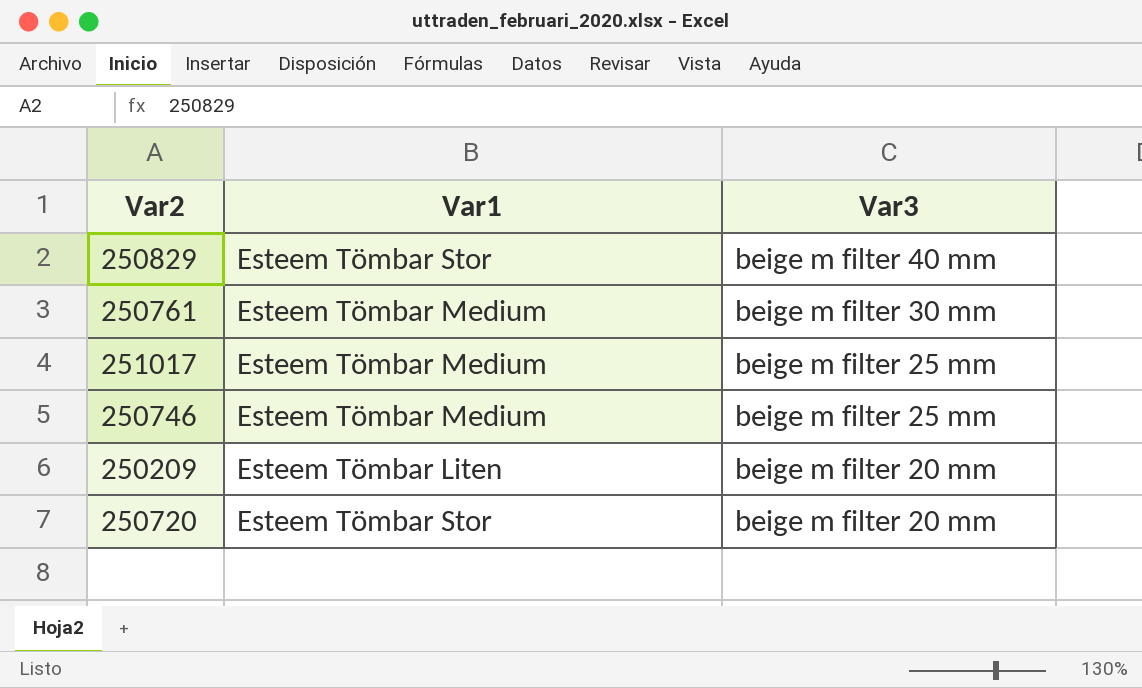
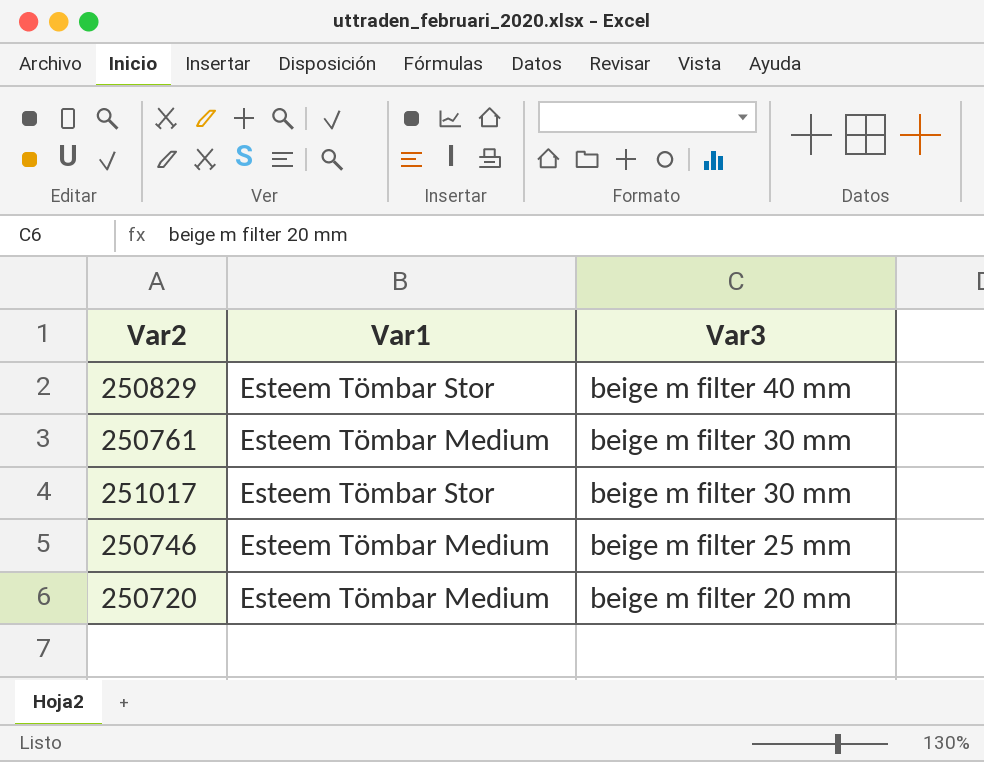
row 250209: Esteem Tömbar Liten | beige m filter 20 mm -> none
251017 | Var1: Esteem Tömbar Medium -> Esteem Tömbar Stor
251017 | Var3: beige m filter 25 mm -> beige m filter 30 mm
250720 | Var1: Esteem Tömbar Stor -> Esteem Tömbar Medium

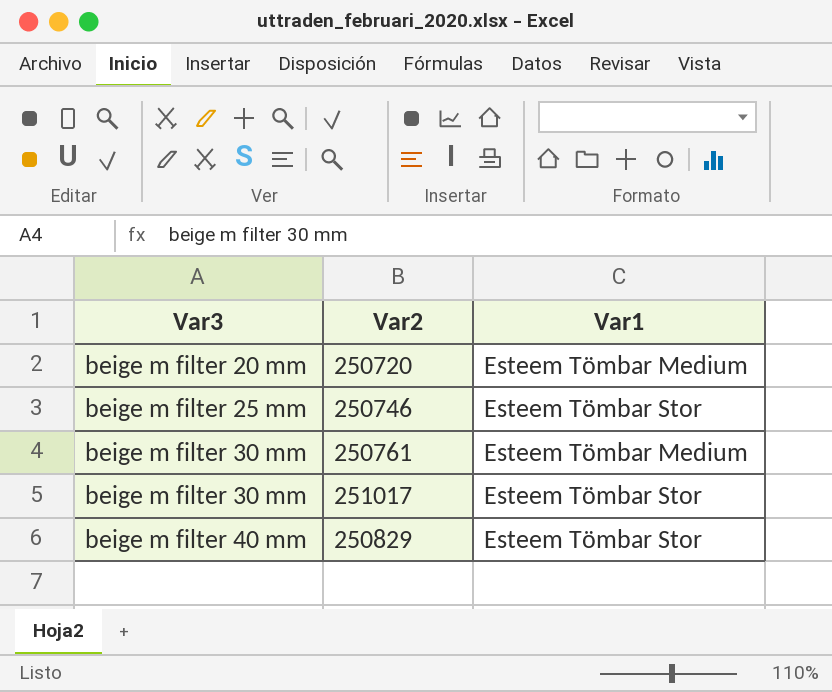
row order: Var3 descending -> Var3 ascending
column Var3 | position: 3 -> 1
250746 | Var1: Esteem Tömbar Medium -> Esteem Tömbar Stor

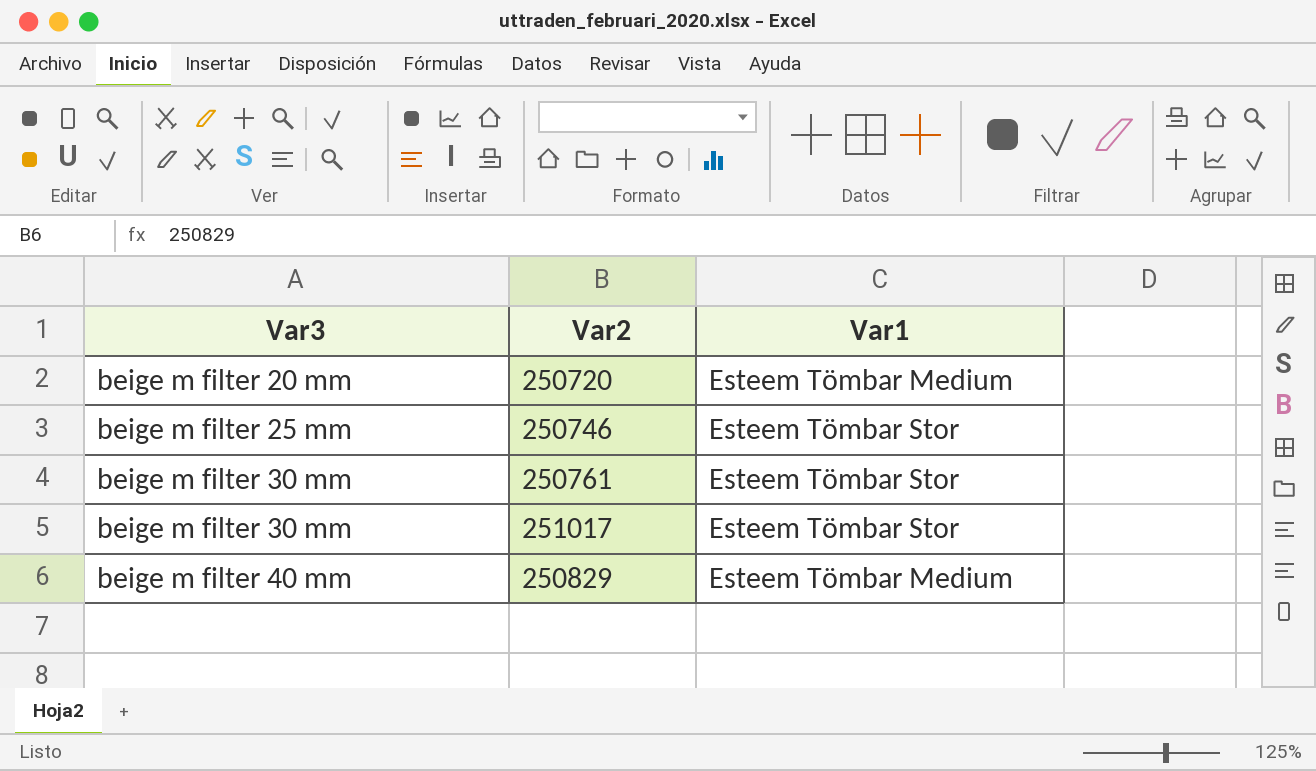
250761 | Var1: Esteem Tömbar Medium -> Esteem Tömbar Stor
250829 | Var1: Esteem Tömbar Stor -> Esteem Tömbar Medium

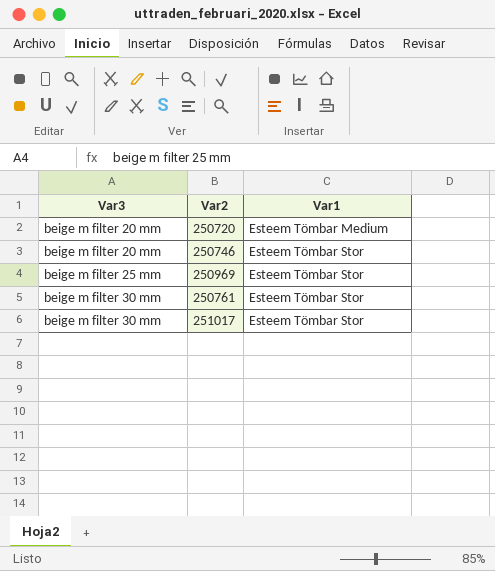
row 250829: beige m filter 40 mm | Esteem Tömbar Medium -> none
250746 | Var3: beige m filter 25 mm -> beige m filter 20 mm
row 250969: none -> beige m filter 25 mm | Esteem Tömbar Stor

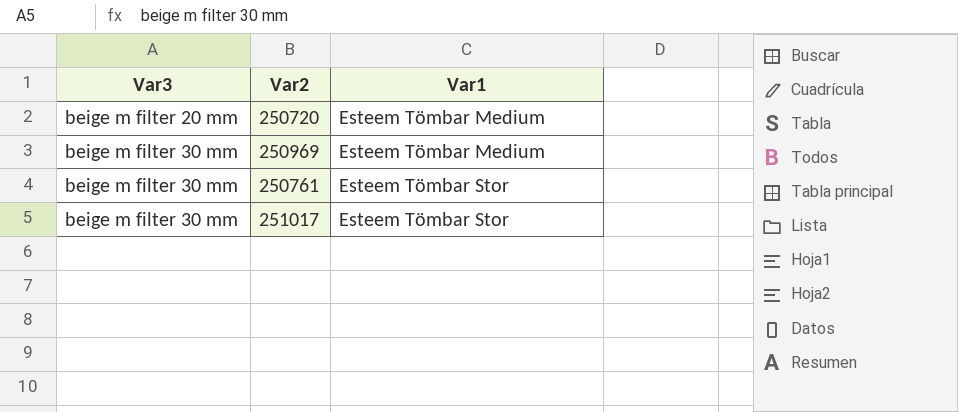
row 250746: beige m filter 20 mm | Esteem Tömbar Stor -> none
250969 | Var3: beige m filter 25 mm -> beige m filter 30 mm
250969 | Var1: Esteem Tömbar Stor -> Esteem Tömbar Medium

